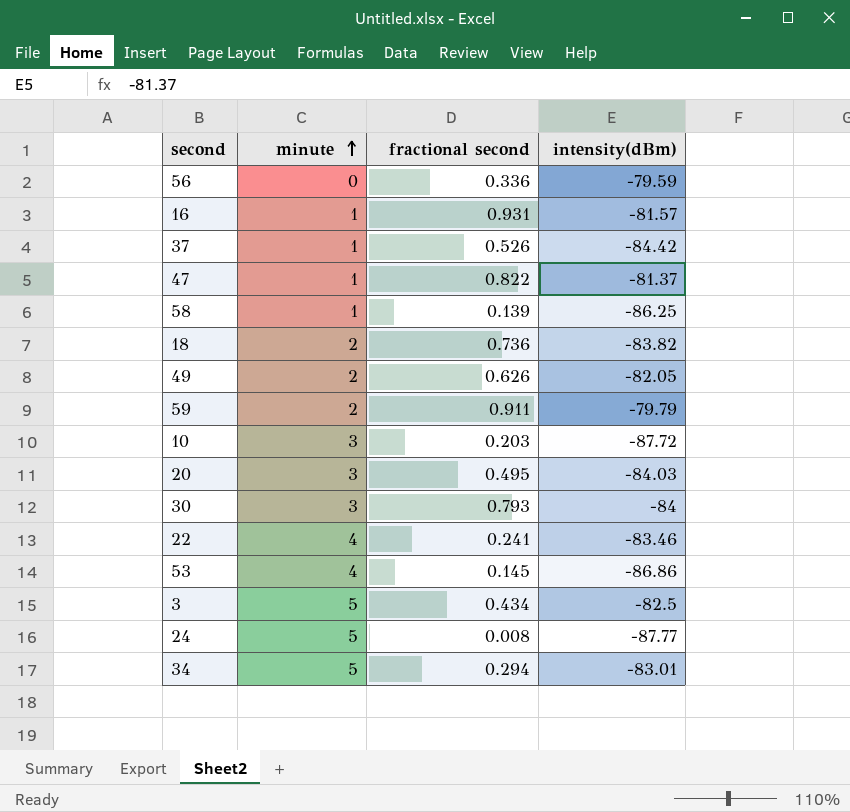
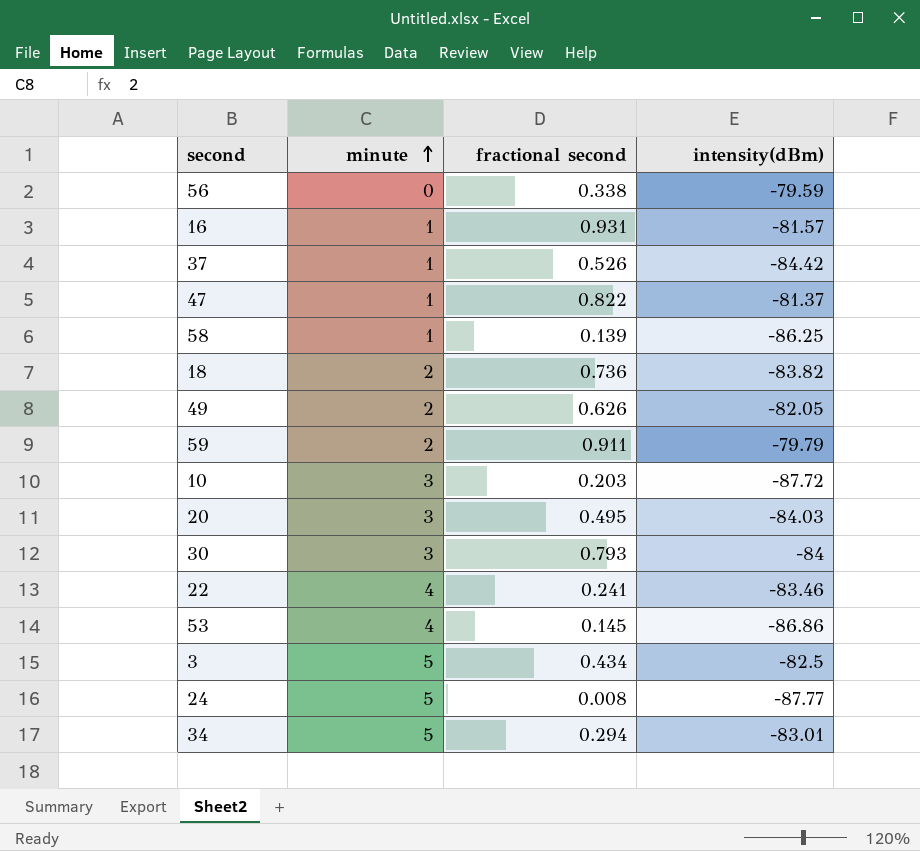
56 | fractional second: 0.336 -> 0.338

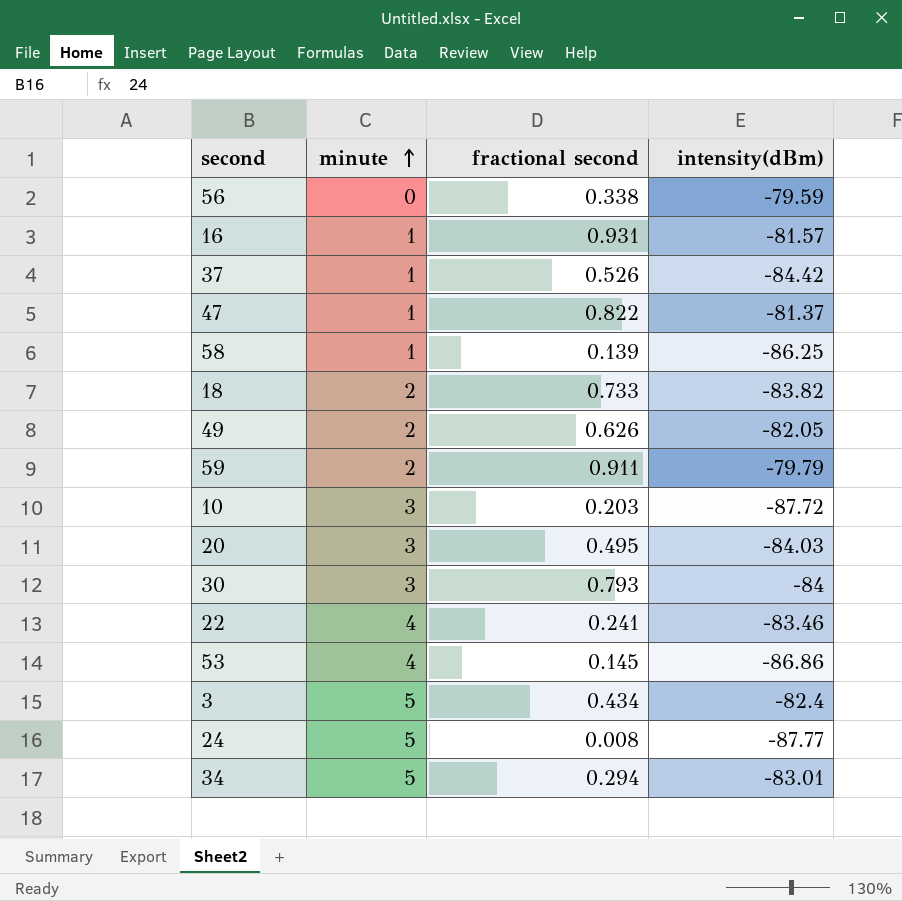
18 | fractional second: 0.736 -> 0.733
3 | intensity(dBm): -82.5 -> -82.4

